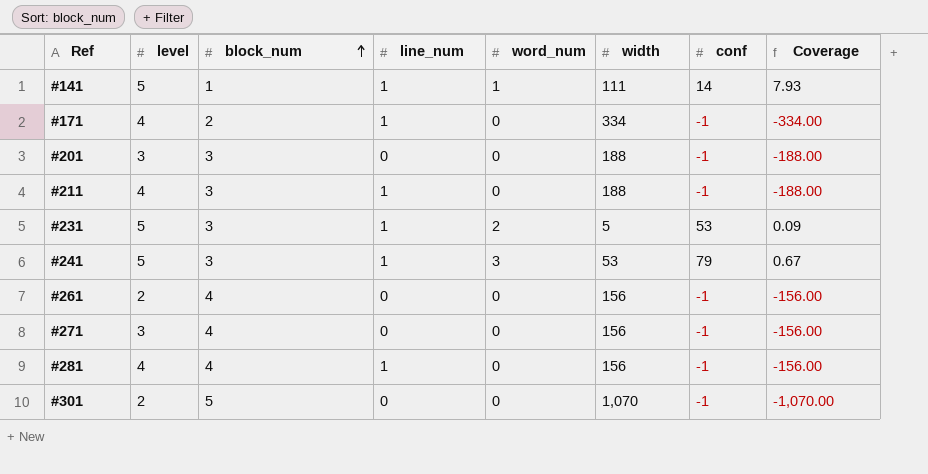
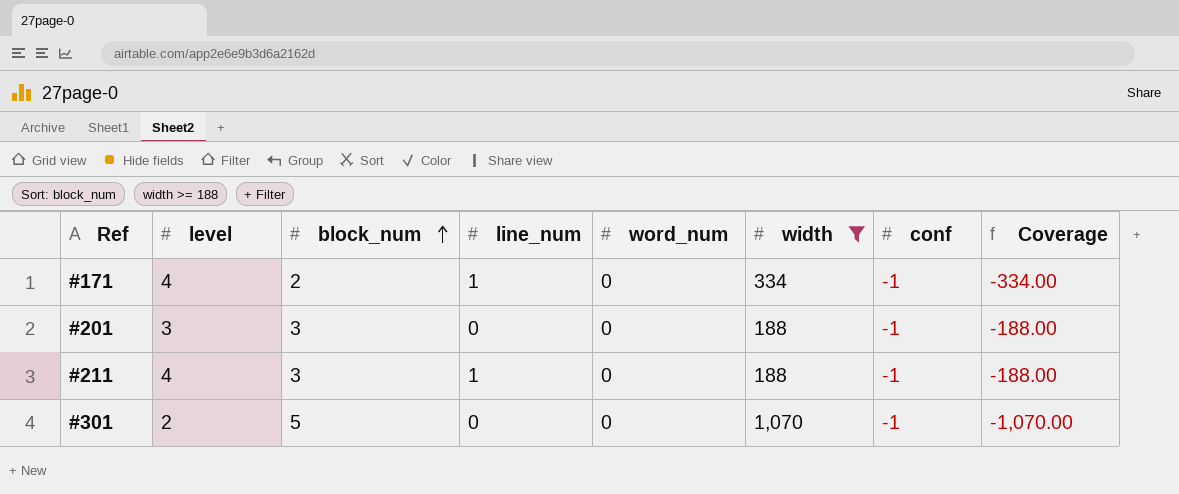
filter: none -> width >= 188

